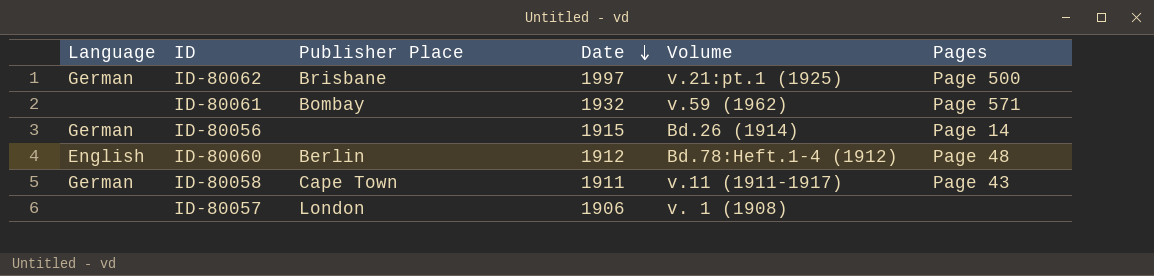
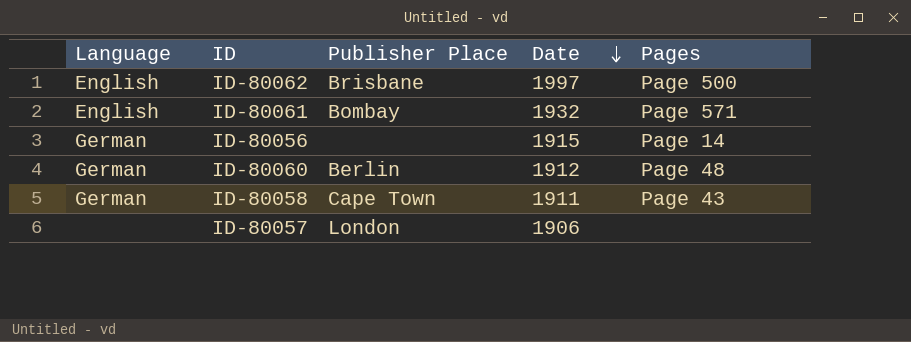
column Volume | position: 5 -> none
ID-80062 | Language: German -> English
ID-80061 | Language: none -> English
ID-80060 | Language: English -> German

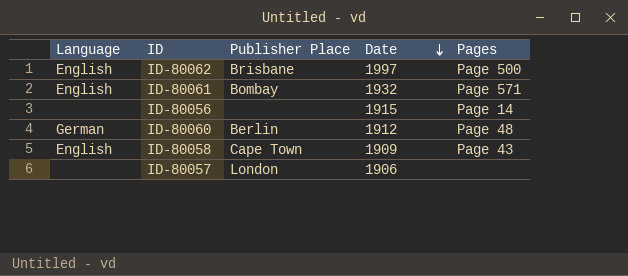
ID-80056 | Language: German -> none
ID-80058 | Language: German -> English
ID-80058 | Date: 1911 -> 1909

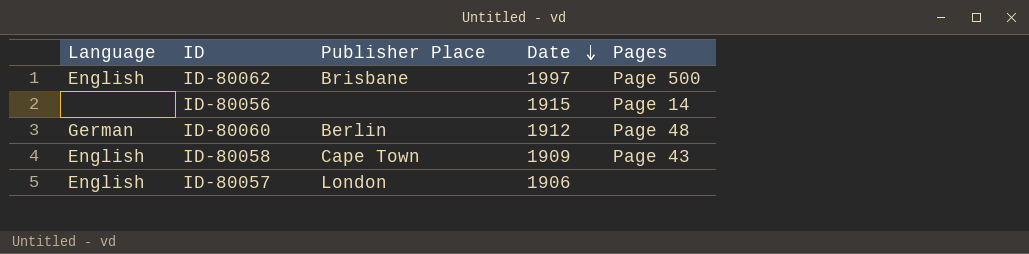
row ID-80061: English | Bombay | 1932 | Page 571 -> none
ID-80057 | Language: none -> English

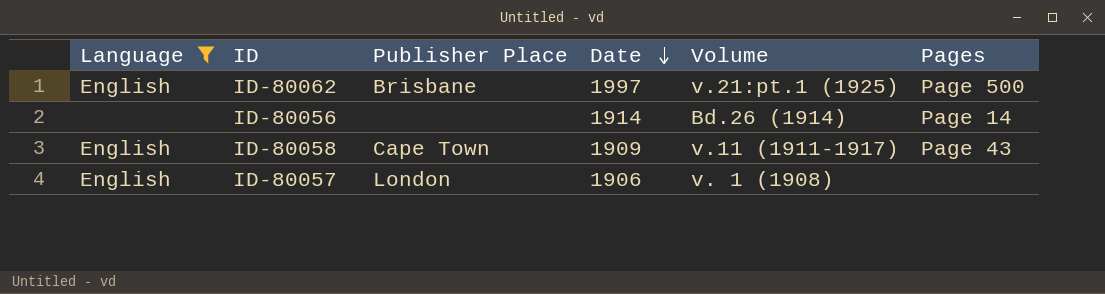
filter: none -> Language != German
column Volume | position: none -> 5
ID-80056 | Date: 1915 -> 1914

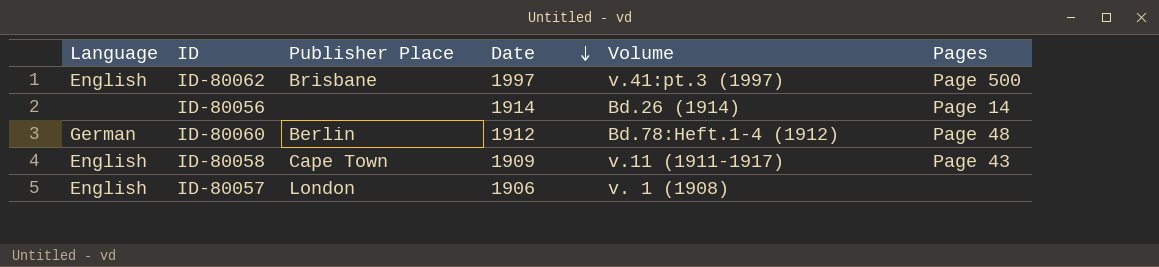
filter: Language != German -> none
ID-80062 | Volume: v.21:pt.1 (1925) -> v.41:pt.3 (1997)

